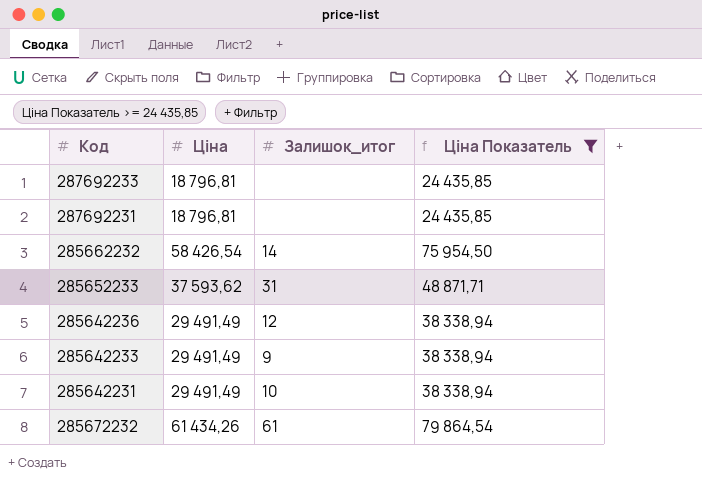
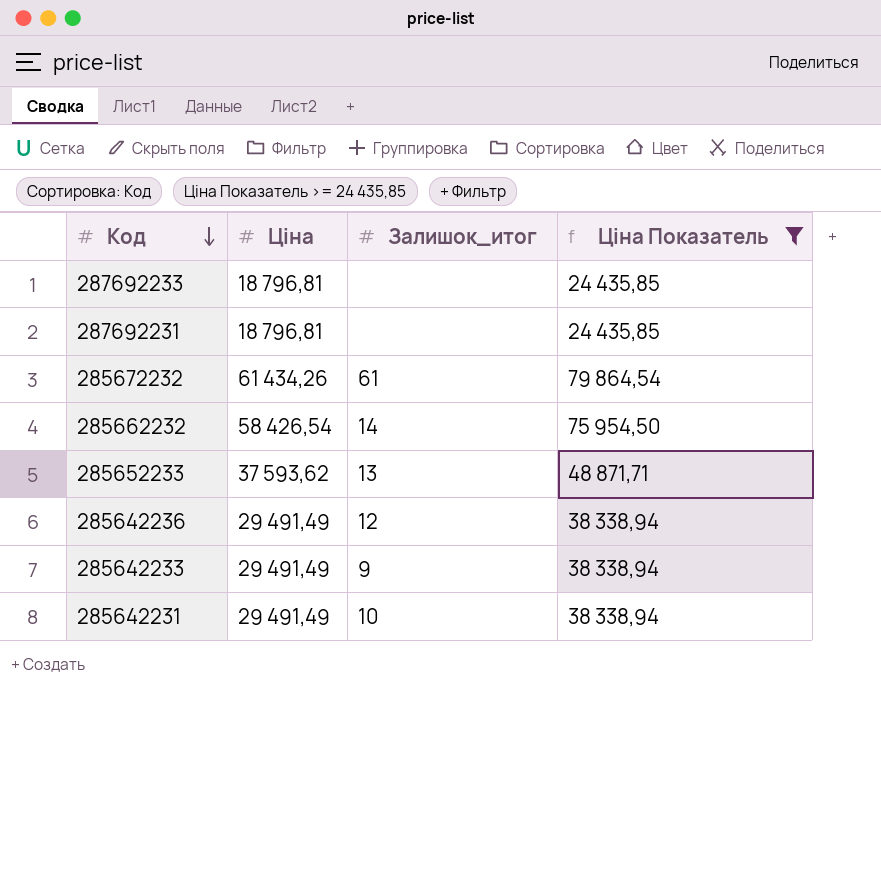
row order: none -> Код descending
285652233 | Залишок_итог: 31 -> 13

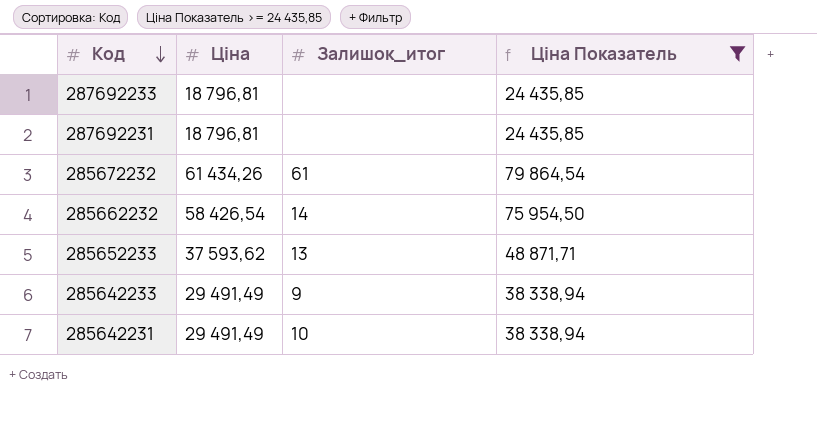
row 285642236: 29 491,49 | 12 | 38 338,94 -> none

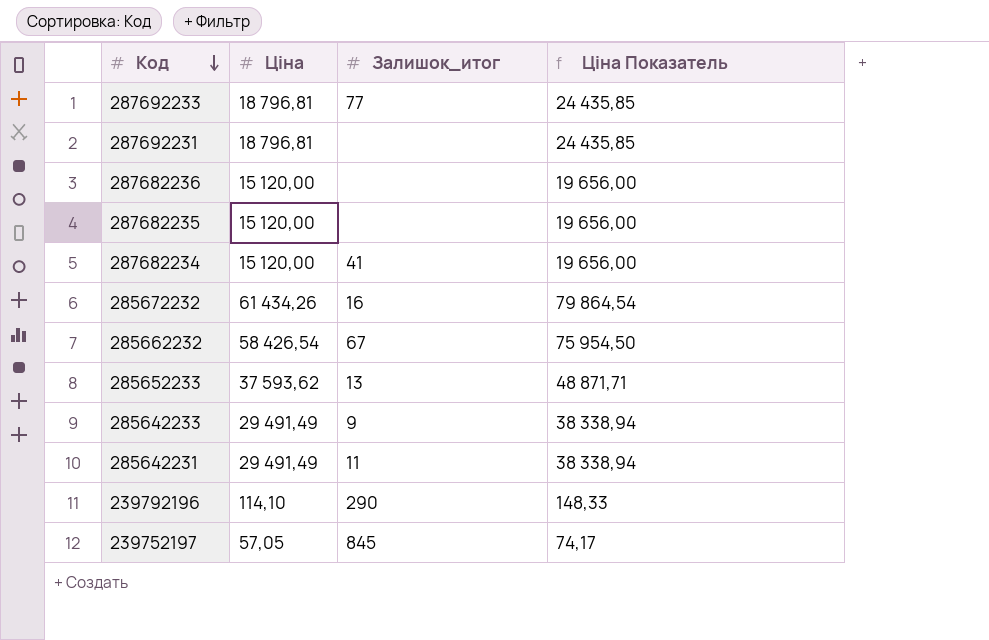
filter: Ціна Показатель >= 24 435,85 -> none
287692233 | Залишок_итог: none -> 77
285672232 | Залишок_итог: 61 -> 16
285662232 | Залишок_итог: 14 -> 67
285642231 | Залишок_итог: 10 -> 11

